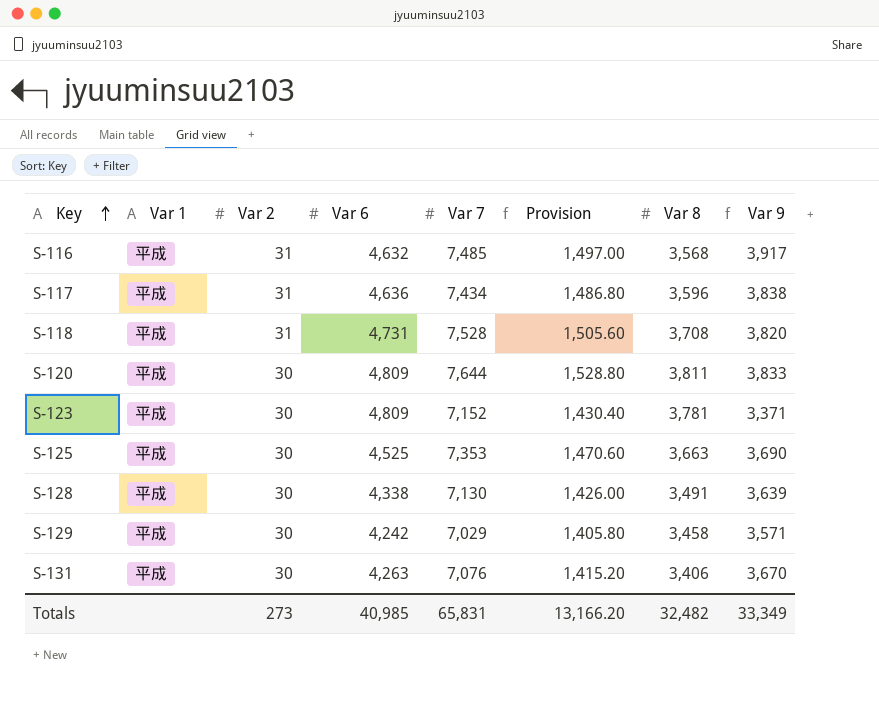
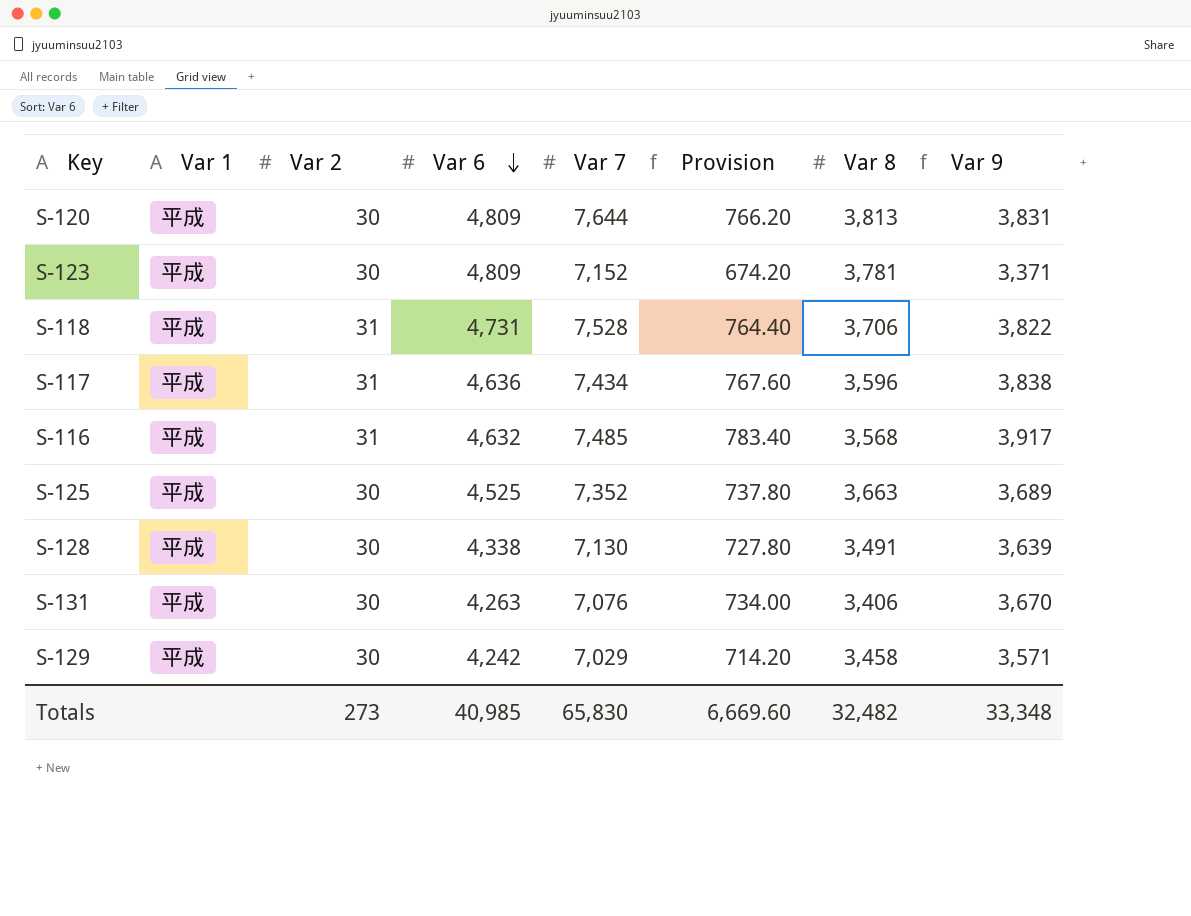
row order: Key ascending -> Var 6 descending
column Provision | formula: [Var 7] * 0.2 -> [Var 9] * 0.2
S-120 | Var 8: 3,811 -> 3,813
S-120 | Var 9: 3,833 -> 3,831
S-118 | Var 8: 3,708 -> 3,706
S-118 | Var 9: 3,820 -> 3,822
S-125 | Var 7: 7,353 -> 7,352
S-125 | Var 9: 3,690 -> 3,689
Totals | Var 7: 65,831 -> 65,830
Totals | Provision: 13,166.20 -> 6,669.60
Totals | Var 9: 33,349 -> 33,348

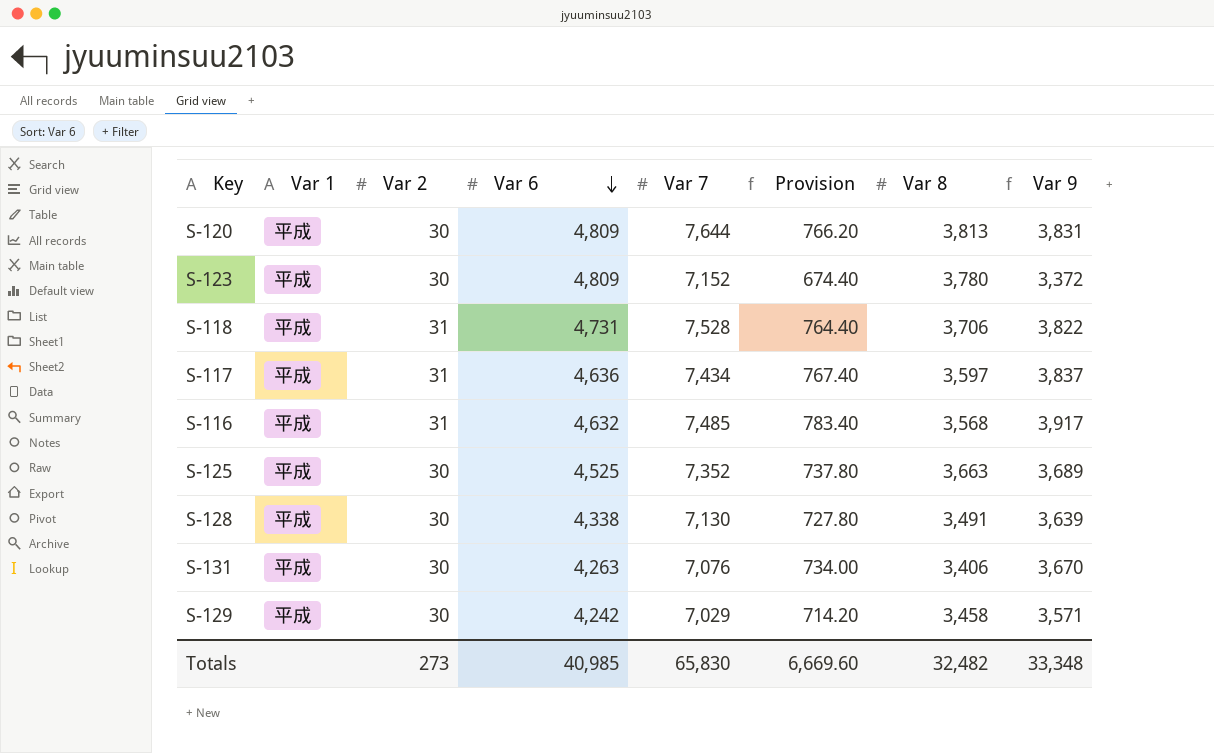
S-123 | Provision: 674.20 -> 674.40
S-123 | Var 8: 3,781 -> 3,780
S-123 | Var 9: 3,371 -> 3,372
S-117 | Provision: 767.60 -> 767.40
S-117 | Var 8: 3,596 -> 3,597
S-117 | Var 9: 3,838 -> 3,837

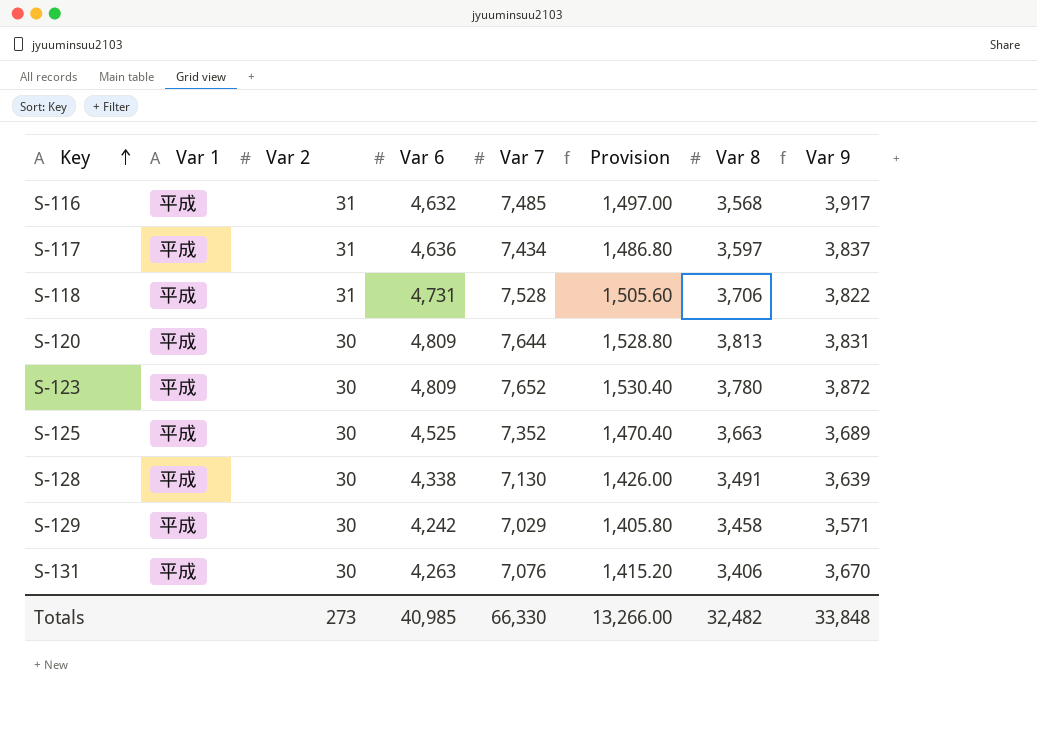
row order: Var 6 descending -> Key ascending
column Provision | formula: [Var 9] * 0.2 -> [Var 7] * 0.2
S-123 | Var 7: 7,152 -> 7,652
S-123 | Var 9: 3,372 -> 3,872
Totals | Var 7: 65,830 -> 66,330
Totals | Provision: 6,669.60 -> 13,266.00
Totals | Var 9: 33,348 -> 33,848

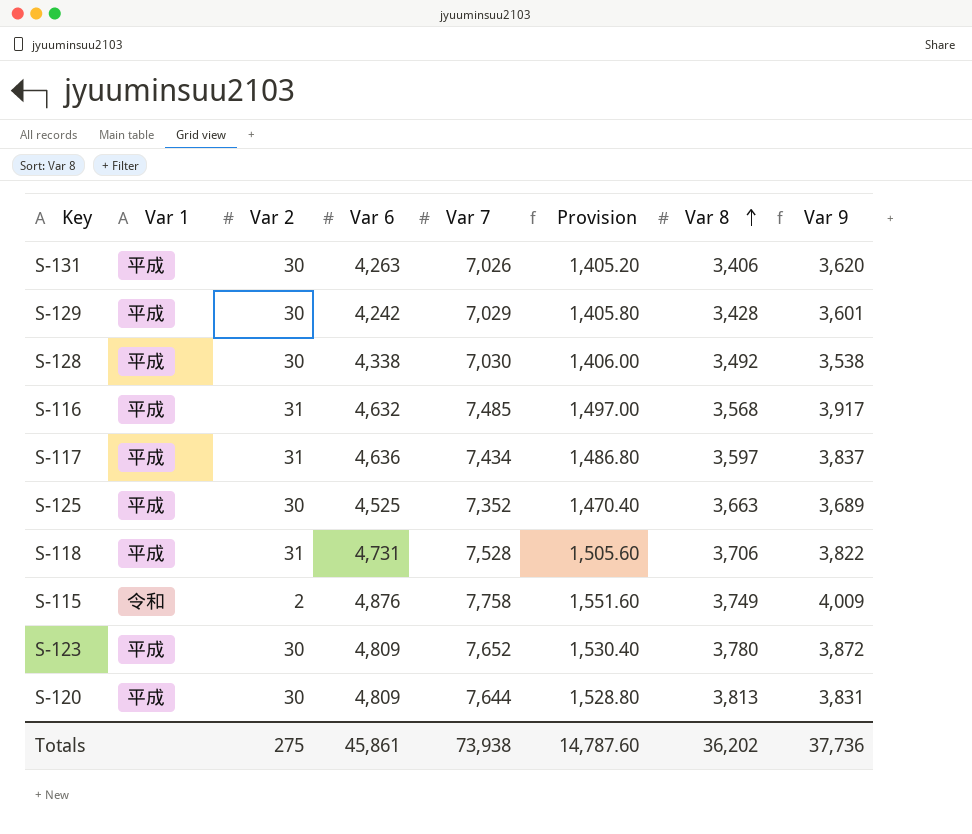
row order: Key ascending -> Var 8 ascending
S-131 | Var 7: 7,076 -> 7,026
S-131 | Provision: 1,415.20 -> 1,405.20
S-131 | Var 9: 3,670 -> 3,620
S-129 | Var 8: 3,458 -> 3,428
S-129 | Var 9: 3,571 -> 3,601
S-128 | Var 7: 7,130 -> 7,030
S-128 | Provision: 1,426.00 -> 1,406.00
S-128 | Var 8: 3,491 -> 3,492
S-128 | Var 9: 3,639 -> 3,538
row S-115: none -> 令和 | 2 | 4,876 | 7,758 | 1,551.60 | 3,749 | 4,009
Totals | Var 2: 273 -> 275
Totals | Var 6: 40,985 -> 45,861
Totals | Var 7: 66,330 -> 73,938
Totals | Provision: 13,266.00 -> 14,787.60
Totals | Var 8: 32,482 -> 36,202
Totals | Var 9: 33,848 -> 37,736

